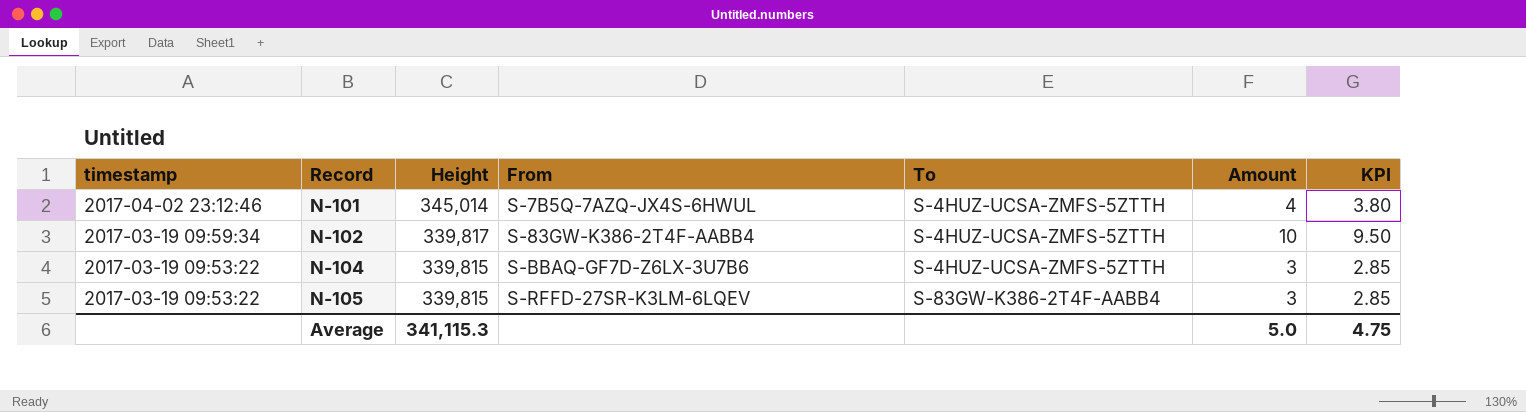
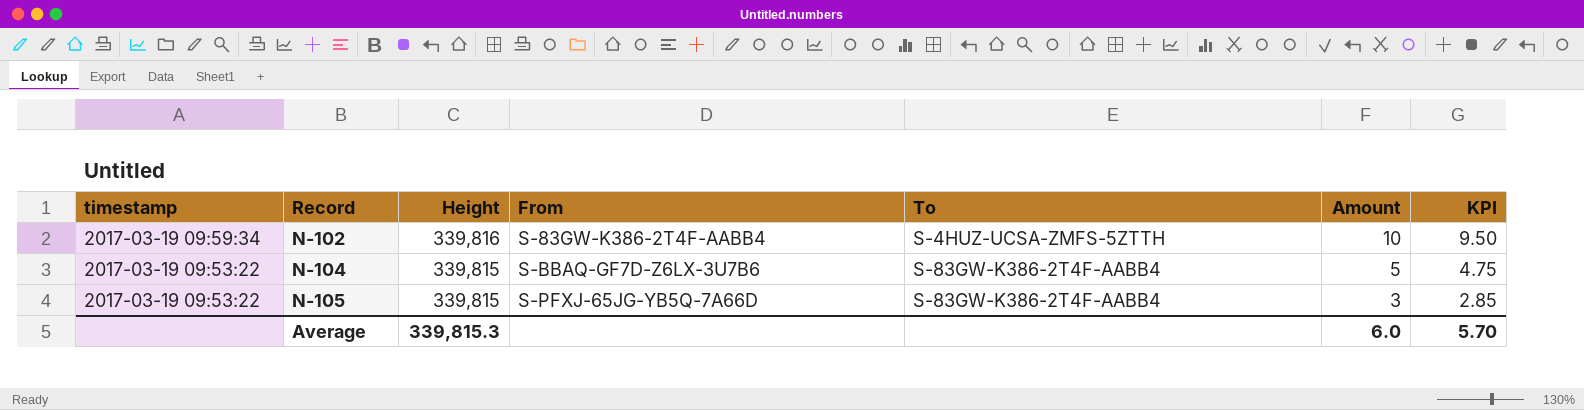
row N-101: 2017-04-02 23:12:46 | 345,014 | S-7B5Q-7AZQ-JX4S-6HWUL | S-4HUZ-UCSA-ZMFS-5ZTTH | 4 | 3.80 -> none
N-102 | Height: 339,817 -> 339,816
N-104 | To: S-4HUZ-UCSA-ZMFS-5ZTTH -> S-83GW-K386-2T4F-AABB4
N-104 | Amount: 3 -> 5
N-104 | KPI: 2.85 -> 4.75
N-105 | From: S-RFFD-27SR-K3LM-6LQEV -> S-PFXJ-65JG-YB5Q-7A66D
Average | Height: 341,115.3 -> 339,815.3
Average | Amount: 5.0 -> 6.0
Average | KPI: 4.75 -> 5.70

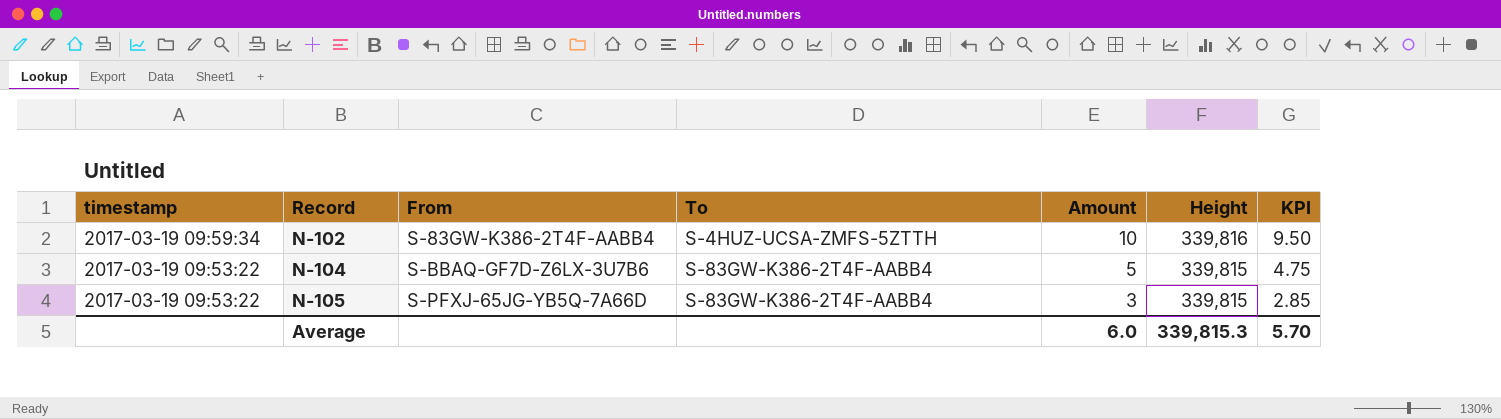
column Height | position: 3 -> 6

